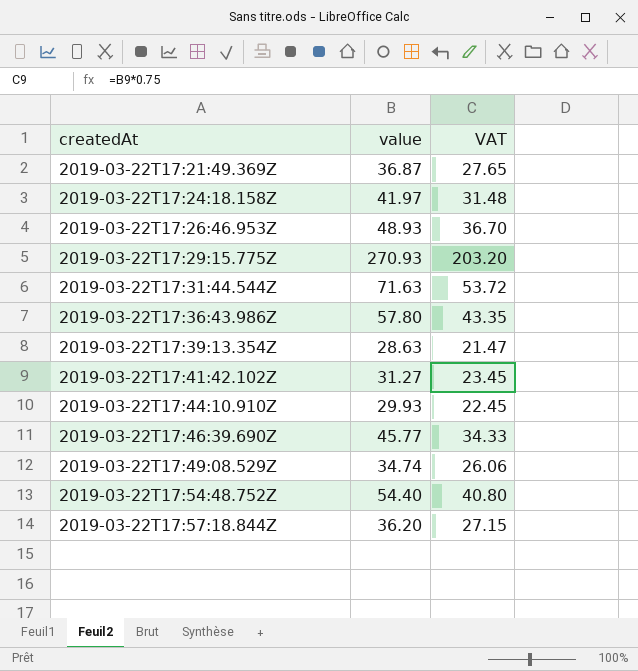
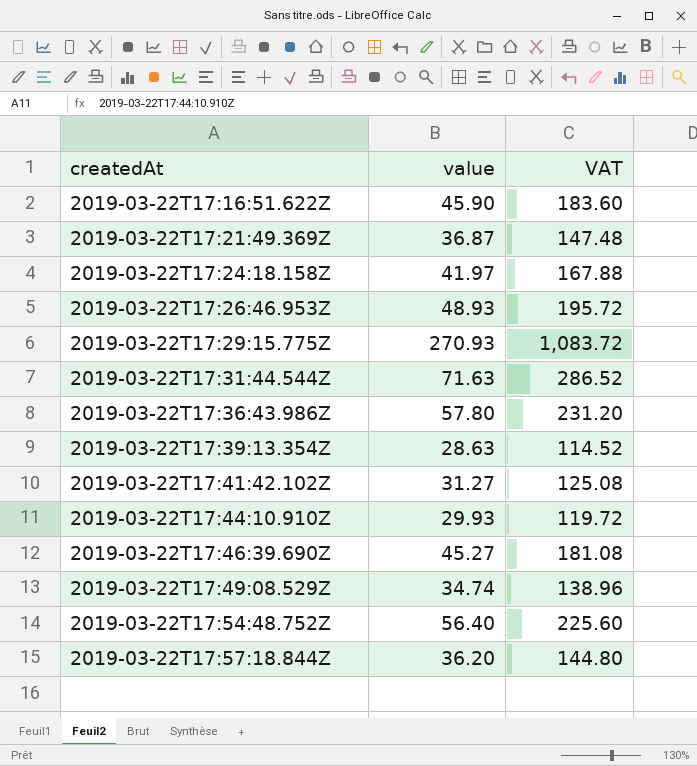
column VAT | formula: [value] * 0.75 -> [value] * 4
row 2019-03-22T17:16:51.622Z: none -> 45.90 | 183.60
2019-03-22T17:46:39.690Z | value: 45.77 -> 45.27
2019-03-22T17:54:48.752Z | value: 54.40 -> 56.40

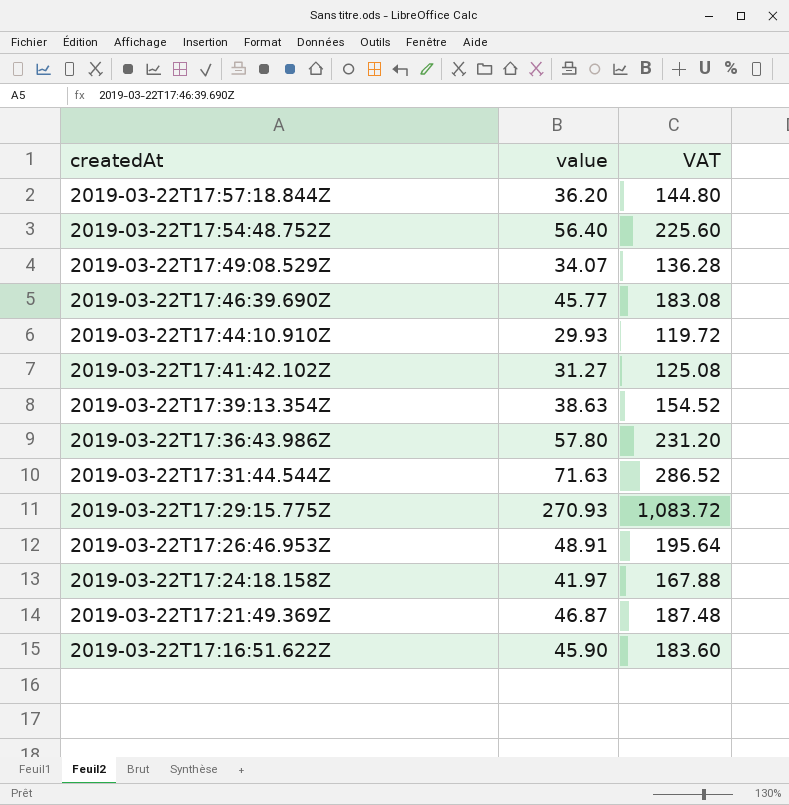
row order: createdAt ascending -> createdAt descending
2019-03-22T17:49:08.529Z | value: 34.74 -> 34.07
2019-03-22T17:49:08.529Z | VAT: 138.96 -> 136.28
2019-03-22T17:46:39.690Z | value: 45.27 -> 45.77
2019-03-22T17:46:39.690Z | VAT: 181.08 -> 183.08
2019-03-22T17:39:13.354Z | value: 28.63 -> 38.63
2019-03-22T17:39:13.354Z | VAT: 114.52 -> 154.52
2019-03-22T17:26:46.953Z | value: 48.93 -> 48.91
2019-03-22T17:26:46.953Z | VAT: 195.72 -> 195.64
2019-03-22T17:21:49.369Z | value: 36.87 -> 46.87
2019-03-22T17:21:49.369Z | VAT: 147.48 -> 187.48

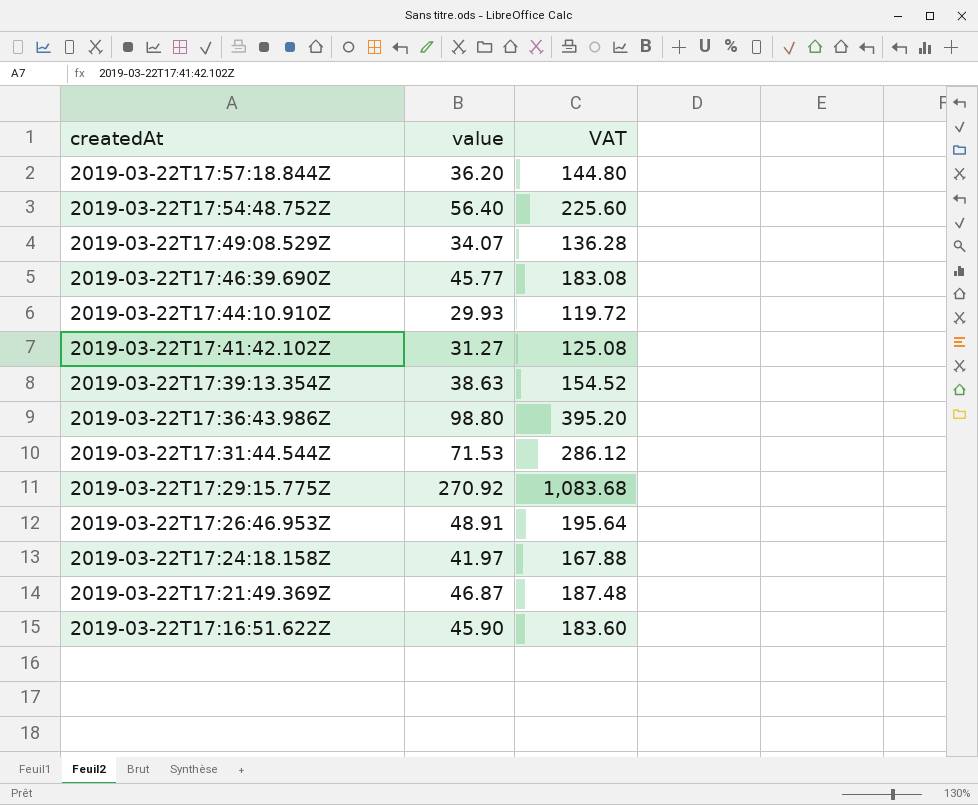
2019-03-22T17:36:43.986Z | value: 57.80 -> 98.80
2019-03-22T17:36:43.986Z | VAT: 231.20 -> 395.20
2019-03-22T17:31:44.544Z | value: 71.63 -> 71.53
2019-03-22T17:31:44.544Z | VAT: 286.52 -> 286.12
2019-03-22T17:29:15.775Z | value: 270.93 -> 270.92
2019-03-22T17:29:15.775Z | VAT: 1,083.72 -> 1,083.68

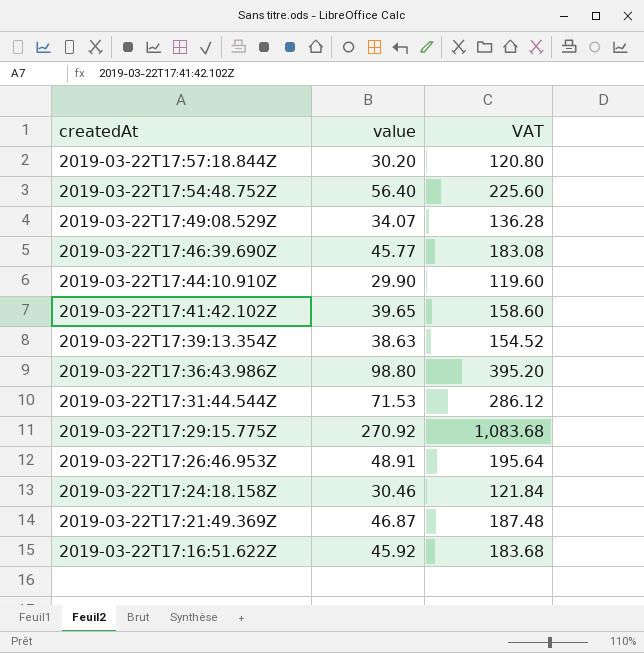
2019-03-22T17:57:18.844Z | value: 36.20 -> 30.20
2019-03-22T17:57:18.844Z | VAT: 144.80 -> 120.80
2019-03-22T17:44:10.910Z | value: 29.93 -> 29.90
2019-03-22T17:44:10.910Z | VAT: 119.72 -> 119.60
2019-03-22T17:41:42.102Z | value: 31.27 -> 39.65
2019-03-22T17:41:42.102Z | VAT: 125.08 -> 158.60
2019-03-22T17:24:18.158Z | value: 41.97 -> 30.46
2019-03-22T17:24:18.158Z | VAT: 167.88 -> 121.84
2019-03-22T17:16:51.622Z | value: 45.90 -> 45.92
2019-03-22T17:16:51.622Z | VAT: 183.60 -> 183.68

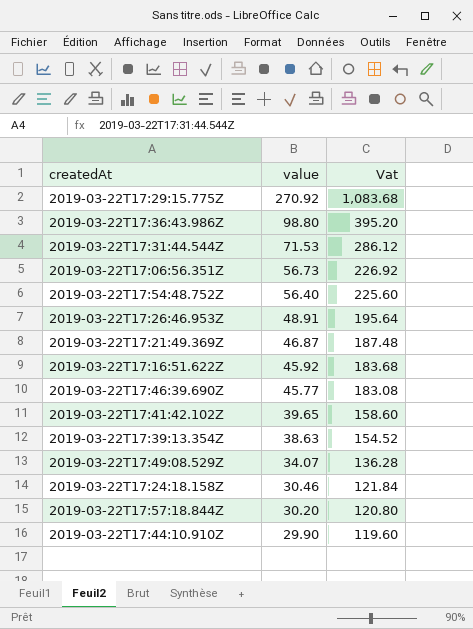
row order: createdAt descending -> value descending
column name: VAT -> Vat
row 2019-03-22T17:06:56.351Z: none -> 56.73 | 226.92

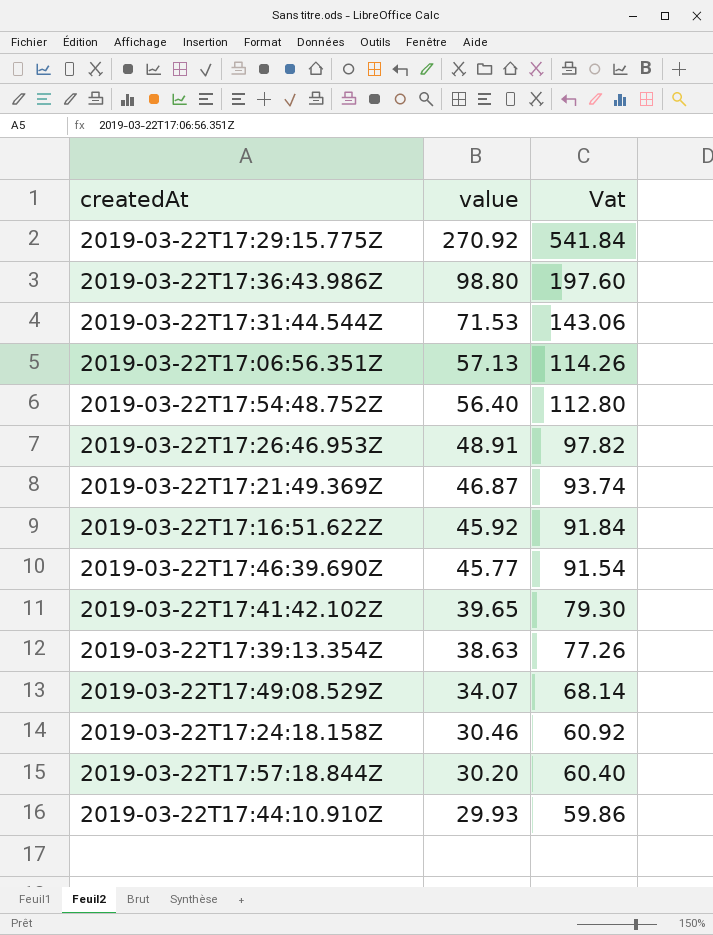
column Vat | formula: [value] * 4 -> [value] * 2
2019-03-22T17:06:56.351Z | value: 56.73 -> 57.13
2019-03-22T17:44:10.910Z | value: 29.90 -> 29.93

